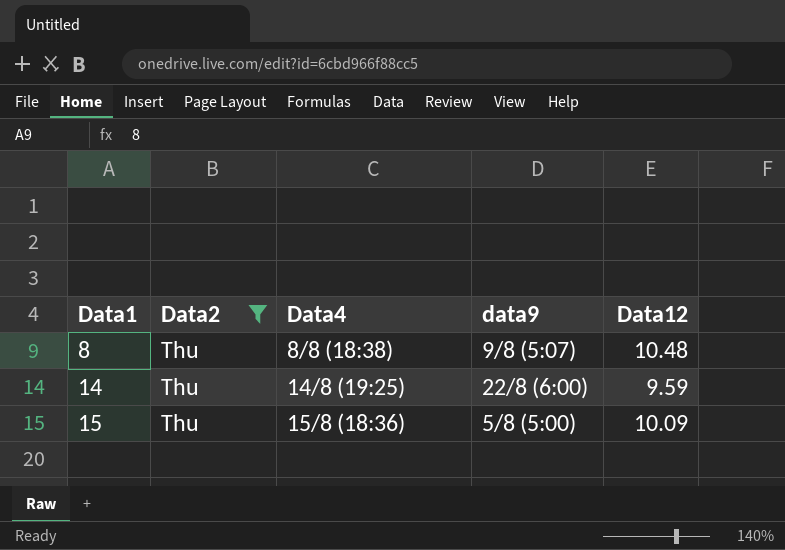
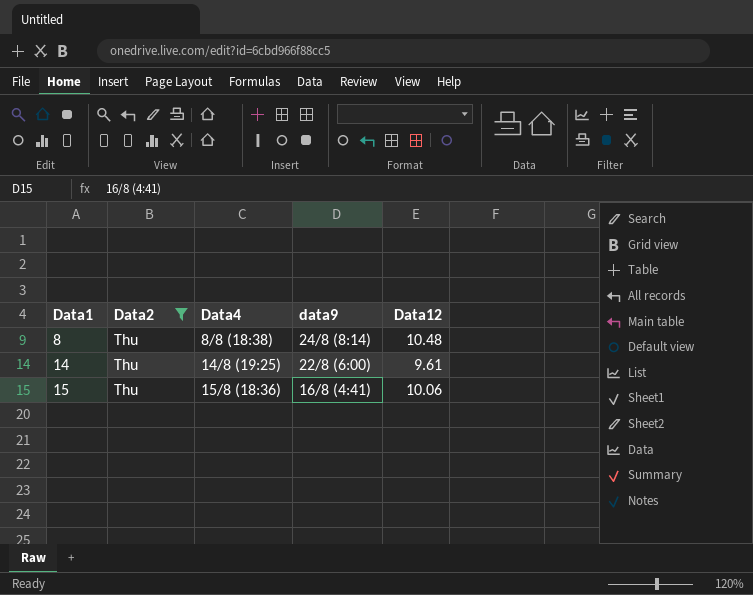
8 | data9: 9/8 (5:07) -> 24/8 (8:14)
14 | Data12: 9.59 -> 9.61
15 | data9: 5/8 (5:00) -> 16/8 (4:41)
15 | Data12: 10.09 -> 10.06

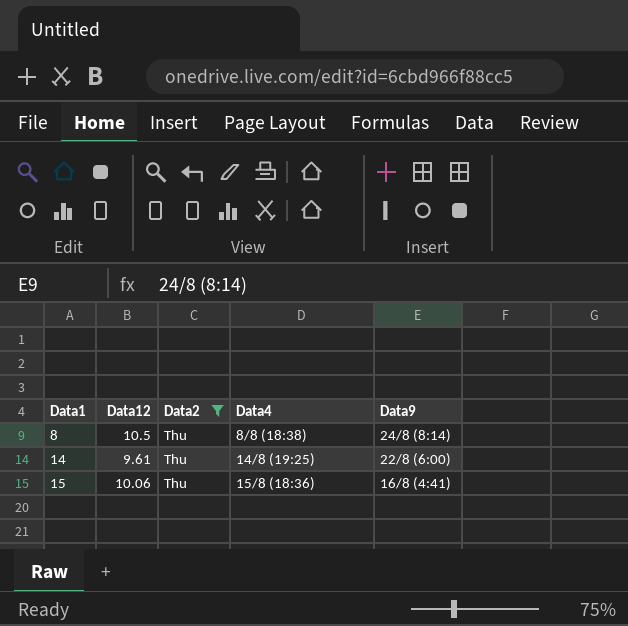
column Data12 | position: 5 -> 2
column name: data9 -> Data9
8 | Data12: 10.48 -> 10.5

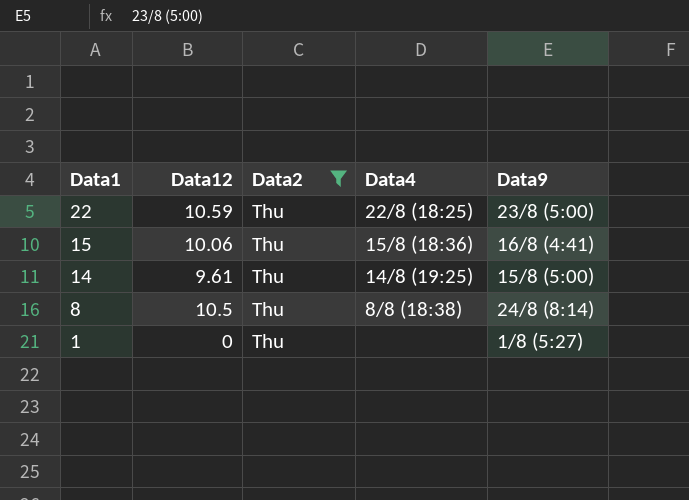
row order: Data1 ascending -> Data1 descending
row 22: none -> 10.59 | Thu | 22/8 (18:25) | 23/8 (5:00)
14 | Data9: 22/8 (6:00) -> 15/8 (5:00)
row 1: none -> 0 | Thu | none | 1/8 (5:27)

